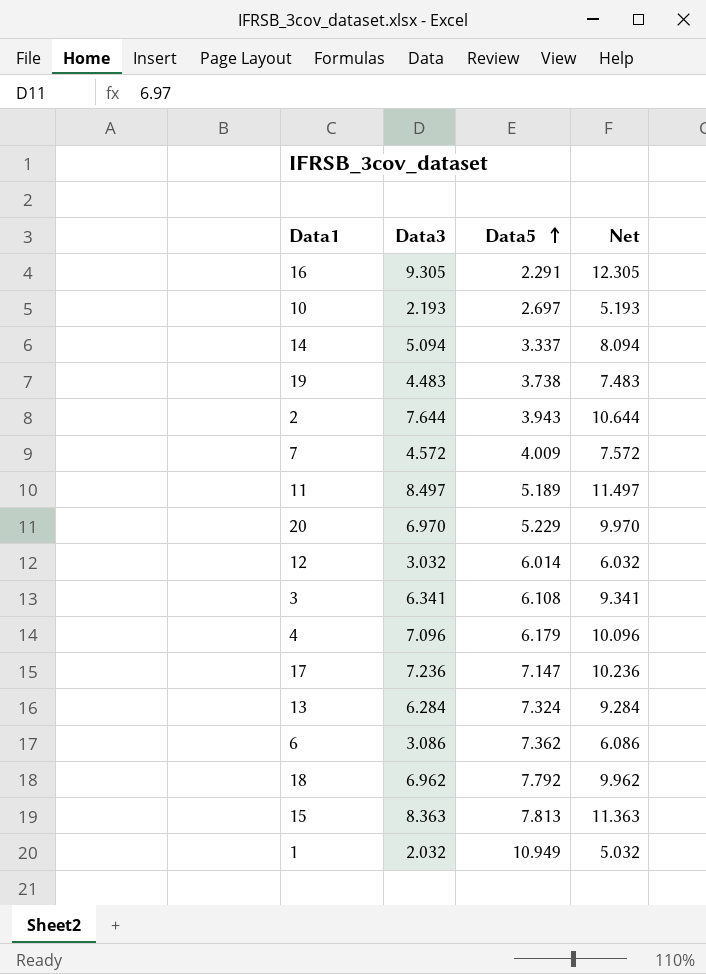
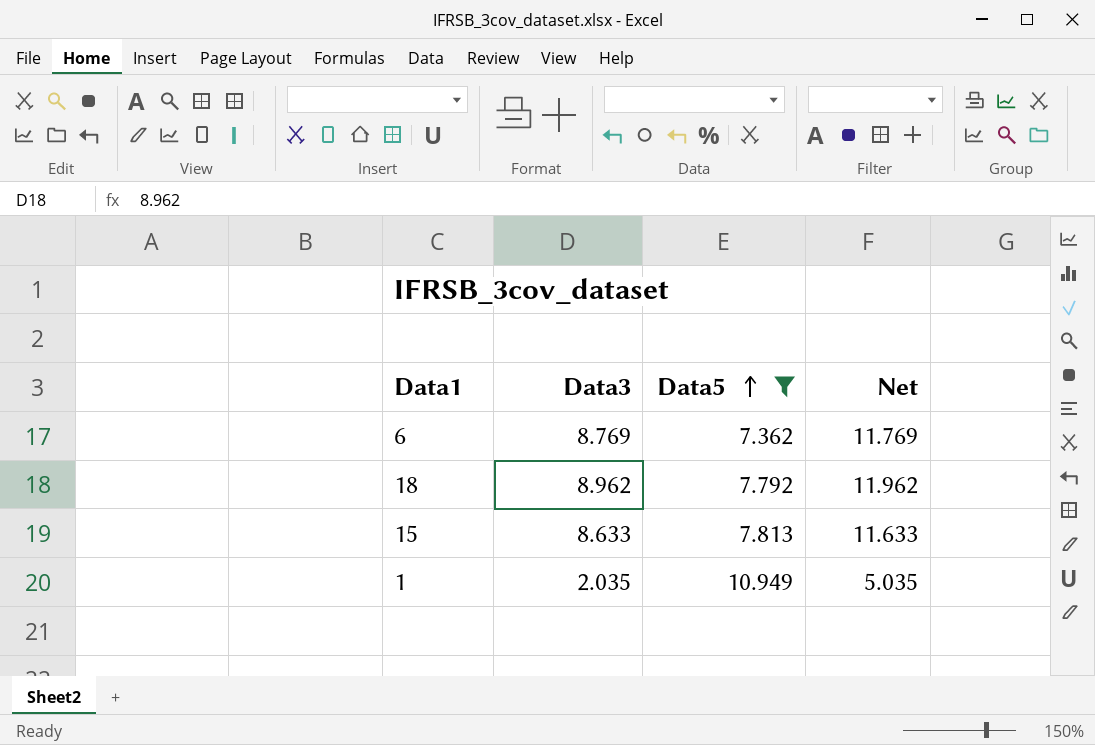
filter: none -> Data5 >= 7.362
6 | Data3: 3.086 -> 8.769
6 | Net: 6.086 -> 11.769
18 | Data3: 6.962 -> 8.962
18 | Net: 9.962 -> 11.962
15 | Data3: 8.363 -> 8.633
15 | Net: 11.363 -> 11.633
1 | Data3: 2.032 -> 2.035
1 | Net: 5.032 -> 5.035

